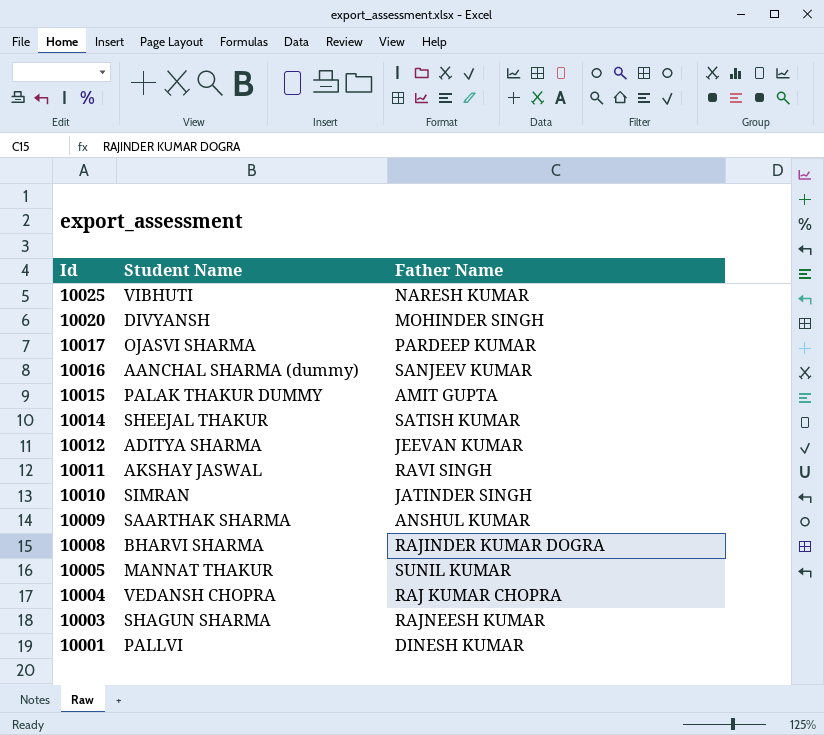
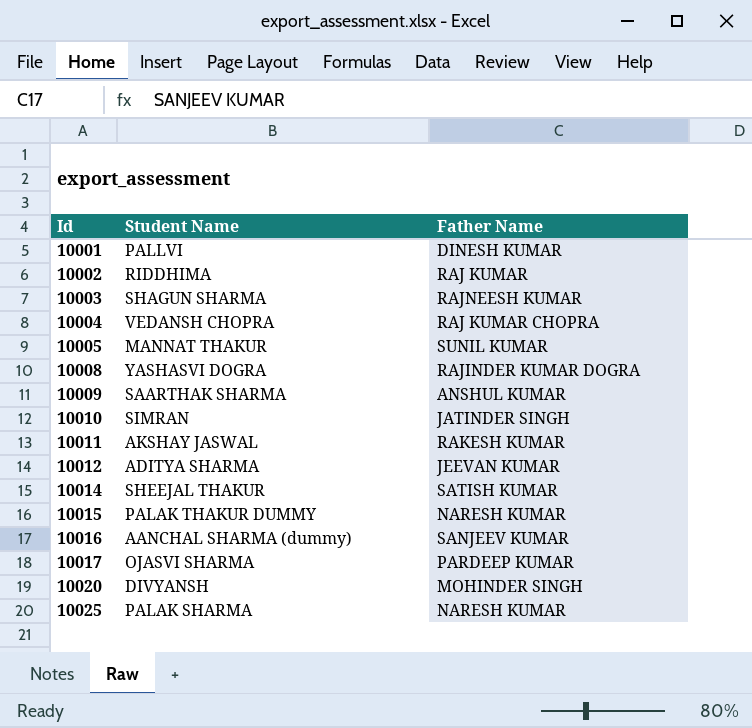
row order: Id descending -> Id ascending
row 10002: none -> RIDDHIMA | RAJ KUMAR
10008 | Student Name: BHARVI SHARMA -> YASHASVI DOGRA
10011 | Father Name: RAVI SINGH -> RAKESH KUMAR
10015 | Father Name: AMIT GUPTA -> NARESH KUMAR
10025 | Student Name: VIBHUTI -> PALAK SHARMA

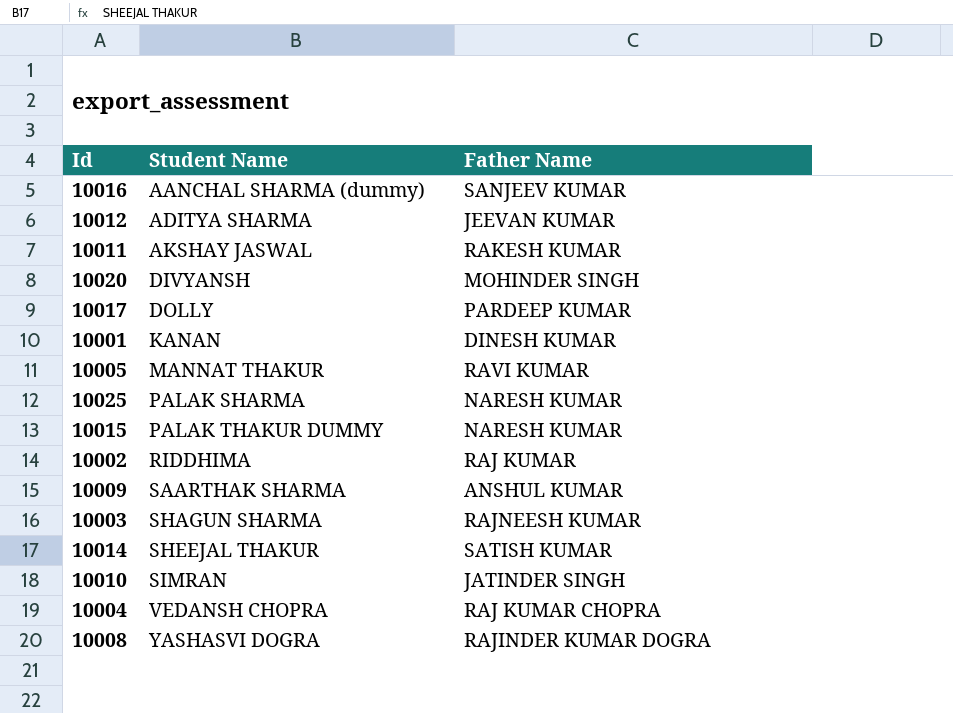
row order: Id ascending -> Student Name ascending
10017 | Student Name: OJASVI SHARMA -> DOLLY
10001 | Student Name: PALLVI -> KANAN
10005 | Father Name: SUNIL KUMAR -> RAVI KUMAR

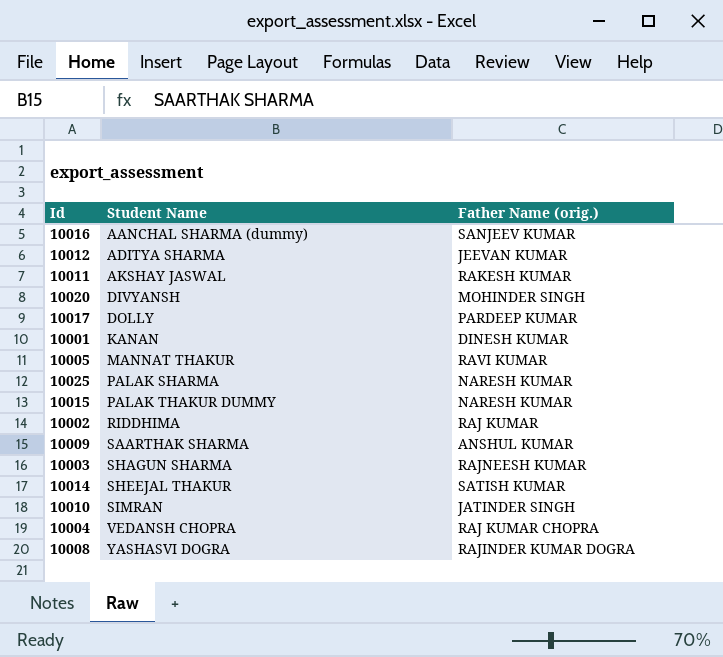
column name: Father Name -> Father Name (orig.)

